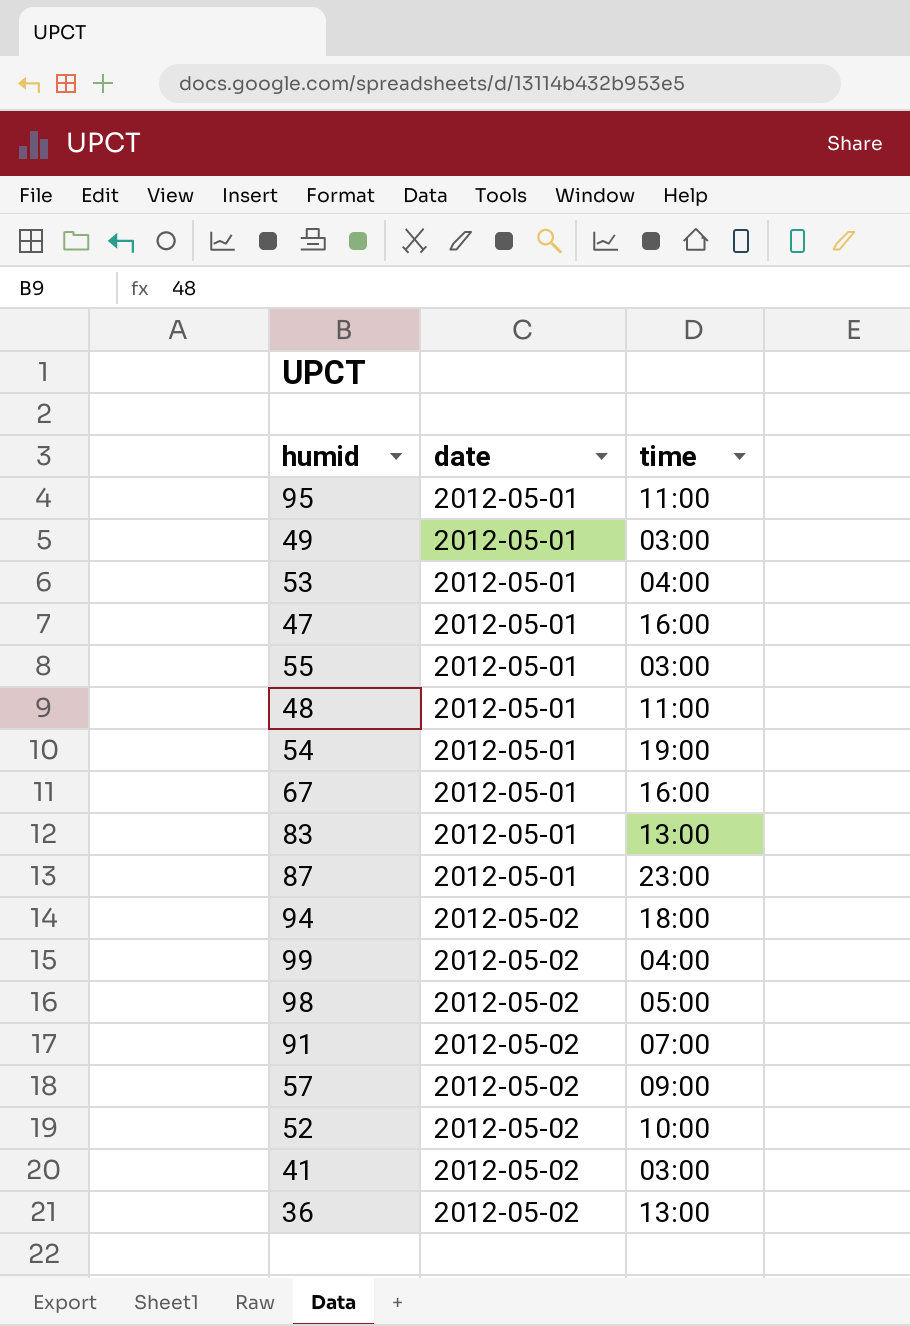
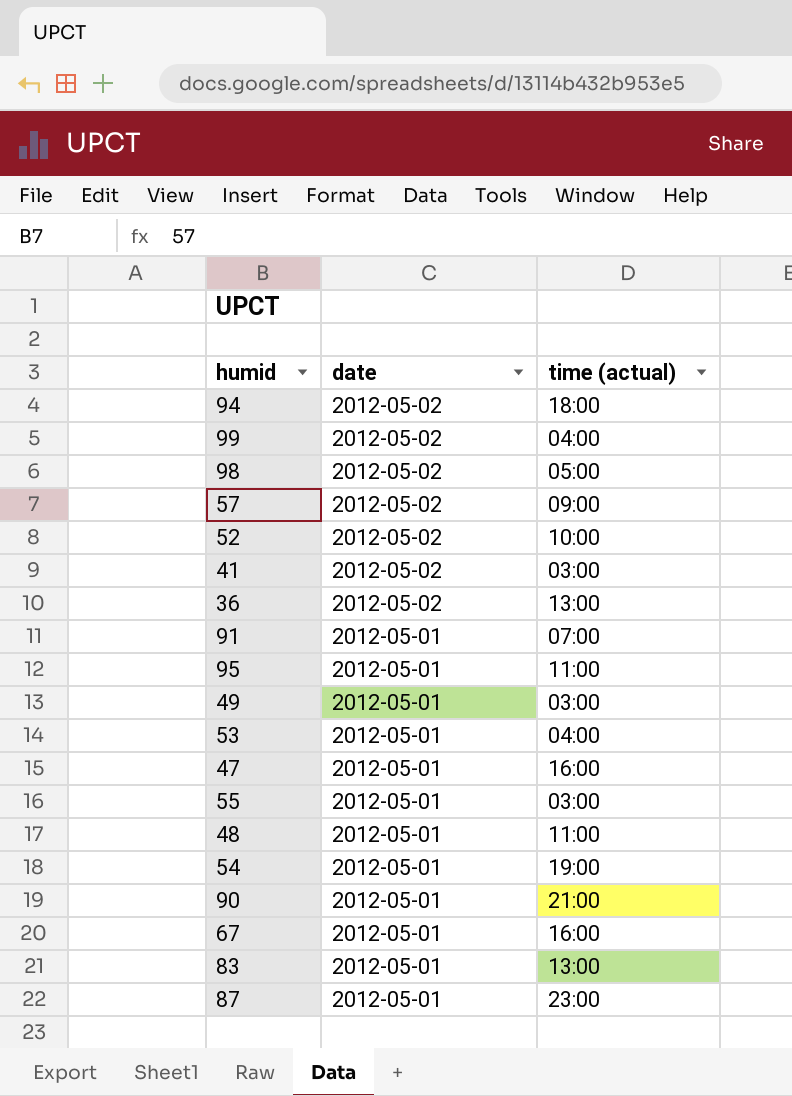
row order: date ascending -> date descending
column name: time -> time (actual)
91 | date: 2012-05-02 -> 2012-05-01
row 90: none -> 2012-05-01 | 21:00

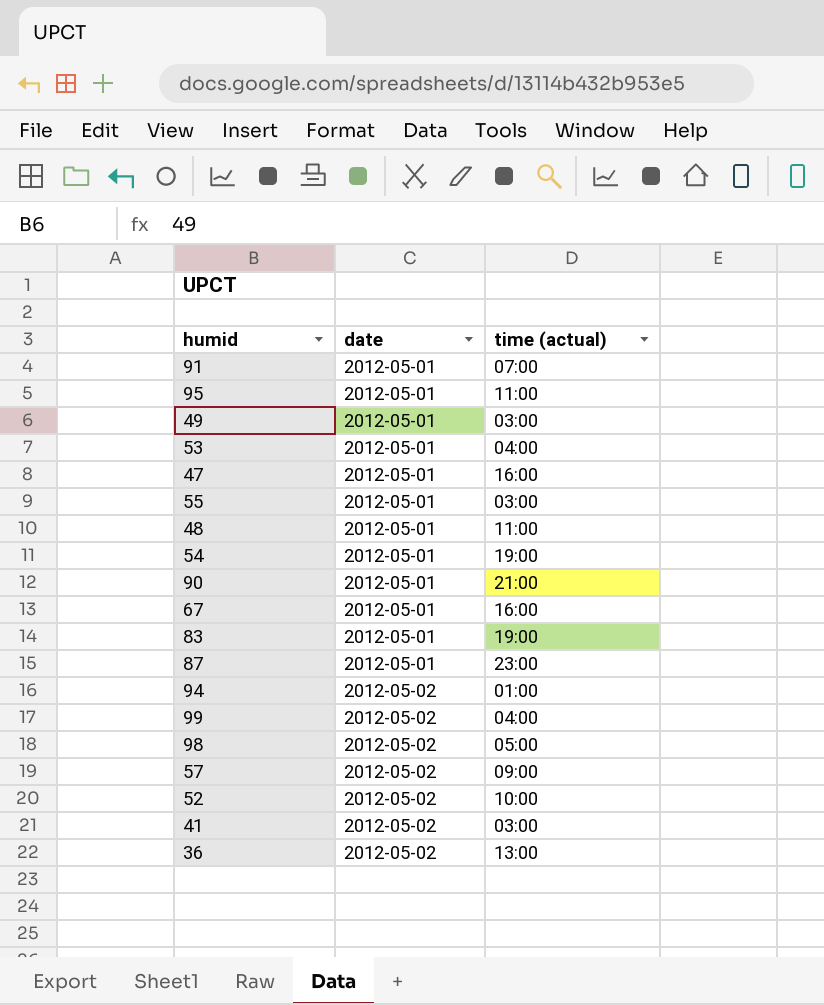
row order: date descending -> date ascending
83 | time (actual): 13:00 -> 19:00
94 | time (actual): 18:00 -> 01:00

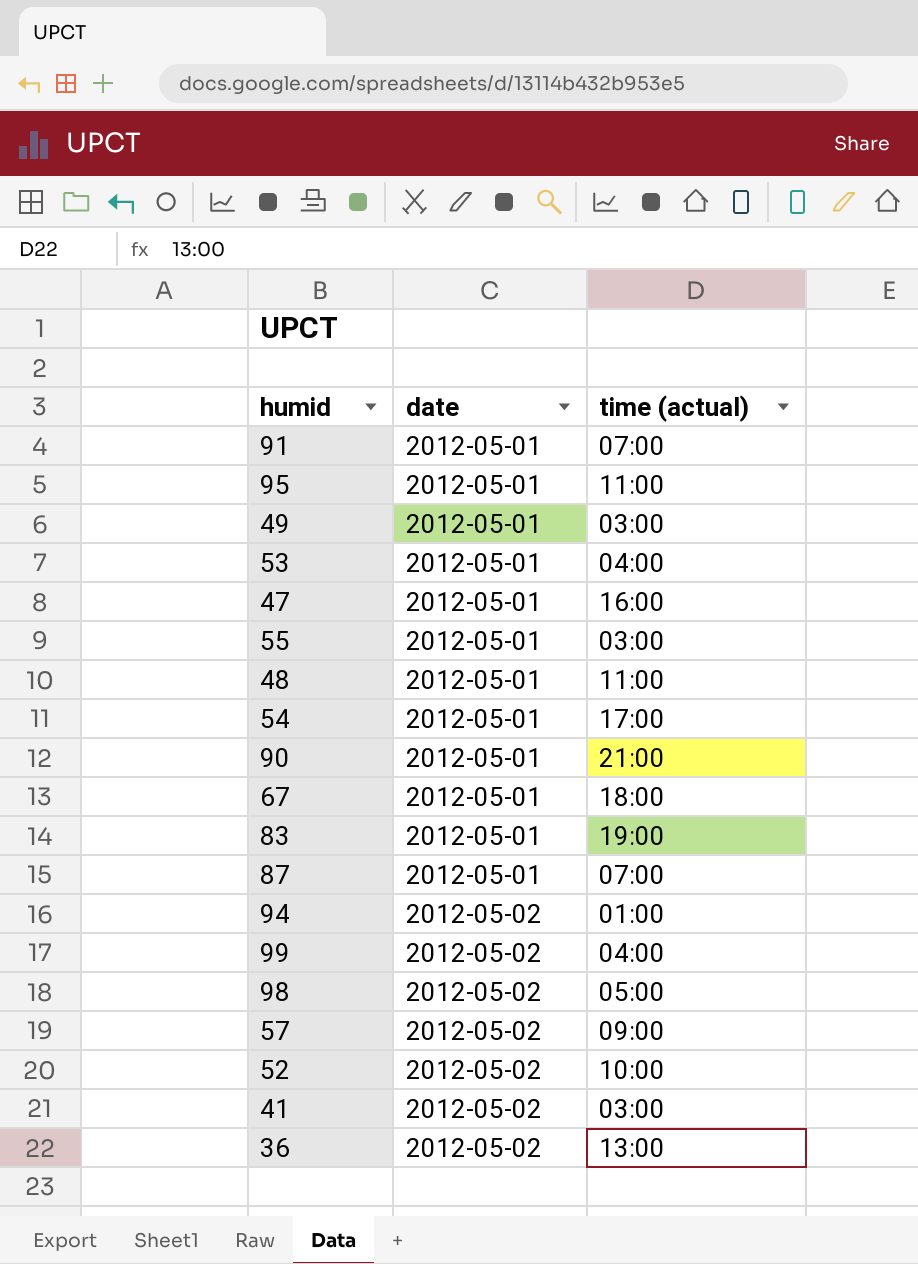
54 | time (actual): 19:00 -> 17:00
67 | time (actual): 16:00 -> 18:00
87 | time (actual): 23:00 -> 07:00

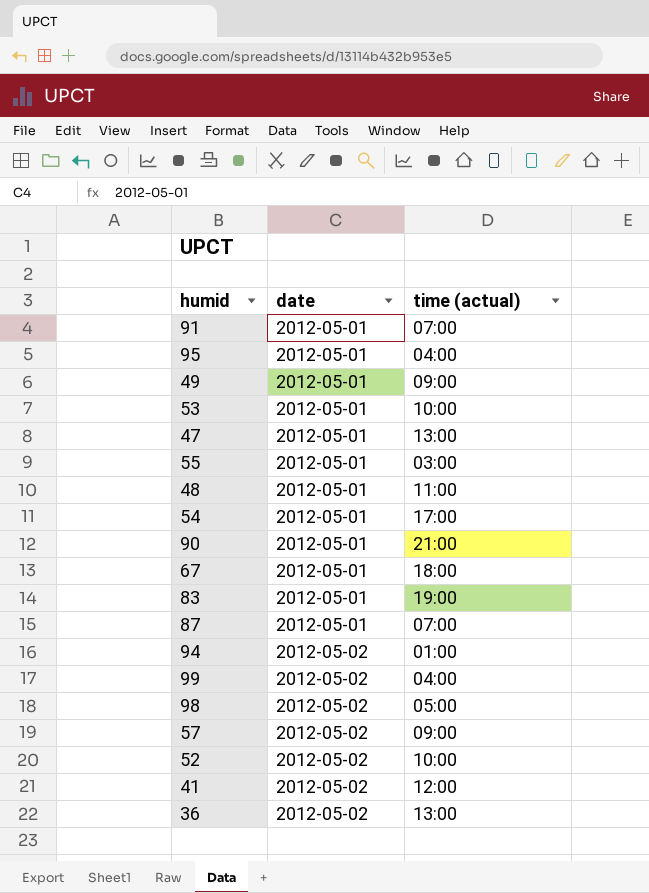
95 | time (actual): 11:00 -> 04:00
49 | time (actual): 03:00 -> 09:00
53 | time (actual): 04:00 -> 10:00
47 | time (actual): 16:00 -> 13:00
41 | time (actual): 03:00 -> 12:00

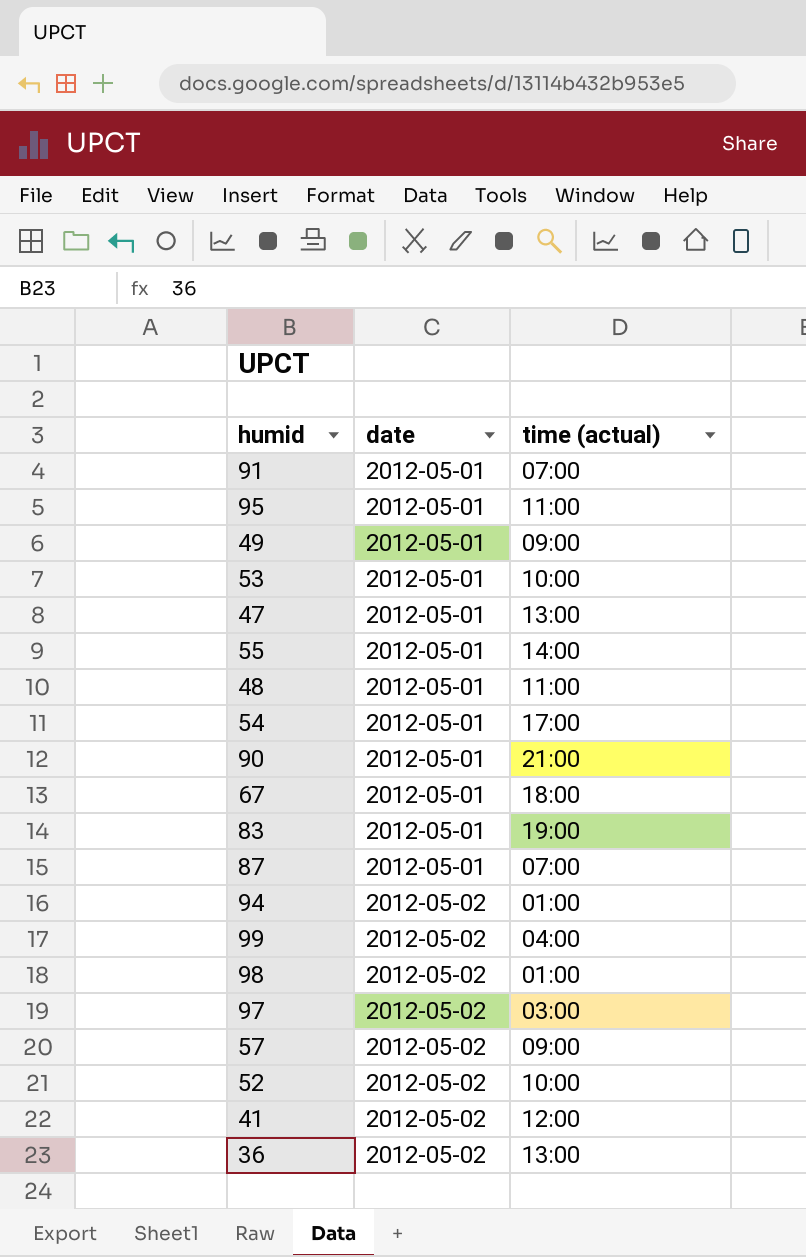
95 | time (actual): 04:00 -> 11:00
55 | time (actual): 03:00 -> 14:00
98 | time (actual): 05:00 -> 01:00
row 97: none -> 2012-05-02 | 03:00

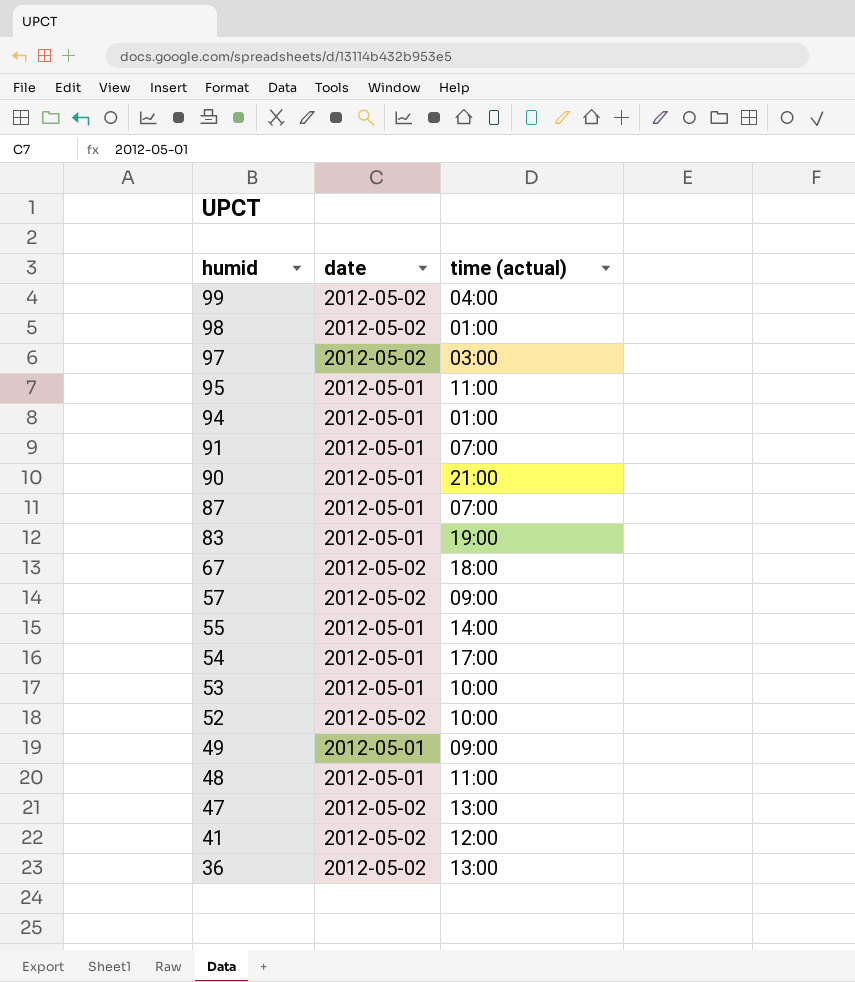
row order: date ascending -> humid descending
94 | date: 2012-05-02 -> 2012-05-01
67 | date: 2012-05-01 -> 2012-05-02
47 | date: 2012-05-01 -> 2012-05-02

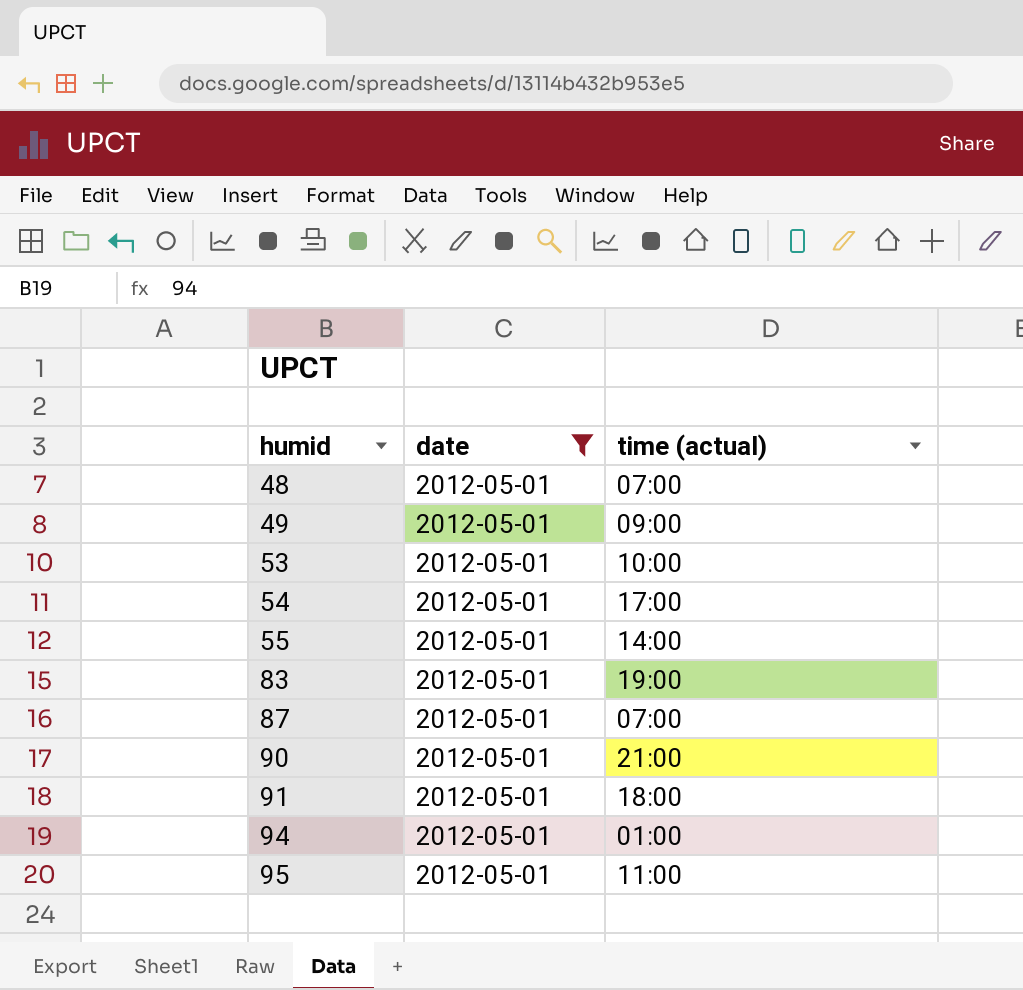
filter: none -> date = 2012-05-01
row order: humid descending -> humid ascending
48 | time (actual): 11:00 -> 07:00
91 | time (actual): 07:00 -> 18:00

